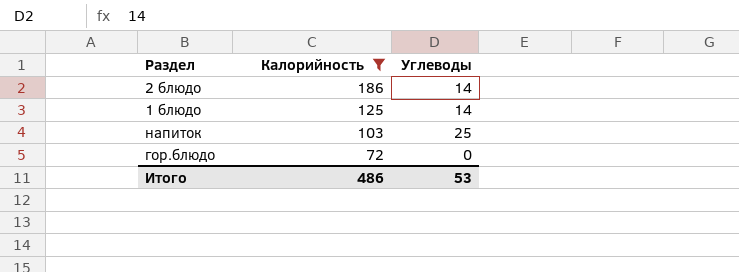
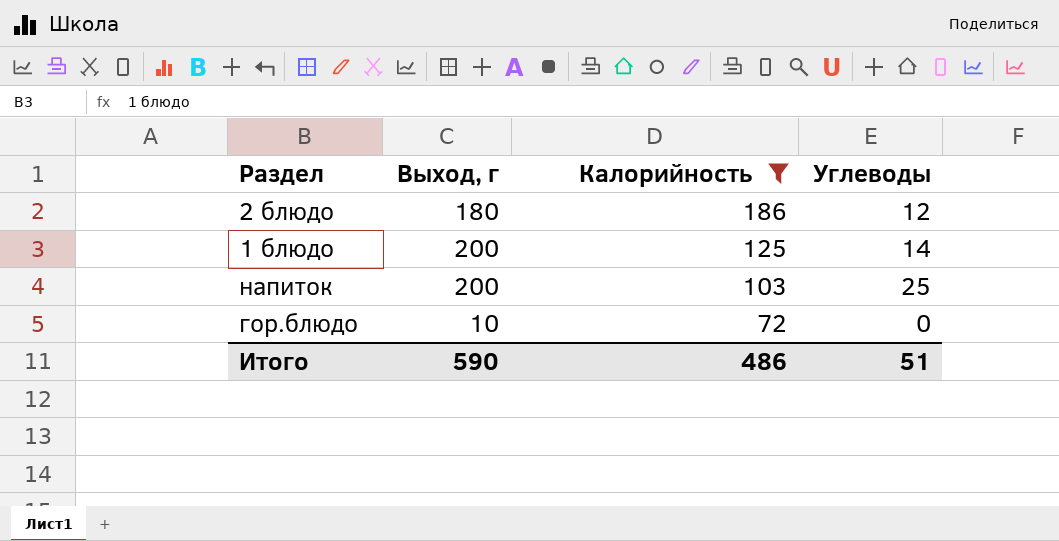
column Выход, г | position: none -> 2
2 блюдо | Углеводы: 14 -> 12
Итого | Углеводы: 53 -> 51

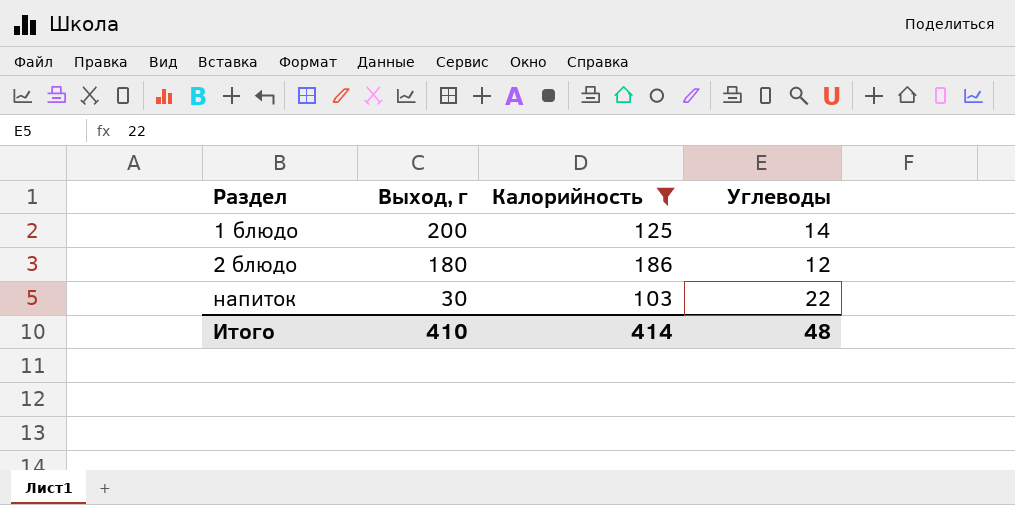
row order: Калорийность descending -> Раздел ascending
row гор.блюдо: 10 | 72 | 0 -> none
напиток | Выход, г: 200 -> 30
напиток | Углеводы: 25 -> 22
Итого | Выход, г: 590 -> 410
Итого | Калорийность: 486 -> 414
Итого | Углеводы: 51 -> 48

